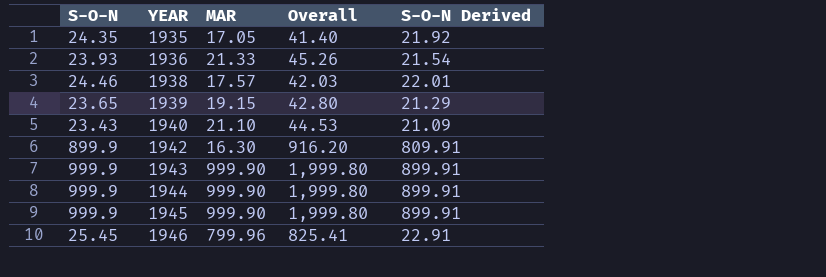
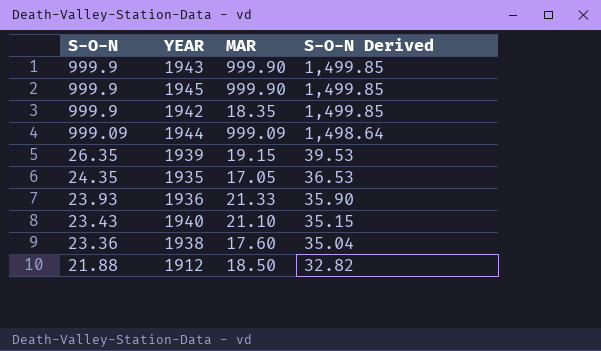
row order: YEAR ascending -> S-O-N descending
column Overall | formula: [S-O-N] + [MAR] -> none
column S-O-N Derived | formula: [S-O-N] * 0.9 -> [S-O-N] * 1.5
row 1946: 25.45 | 799.96 | 825.41 | 22.91 -> none
1942 | S-O-N: 899.9 -> 999.9
1942 | MAR: 16.30 -> 18.35
1944 | S-O-N: 999.9 -> 999.09
1944 | MAR: 999.90 -> 999.09
1939 | S-O-N: 23.65 -> 26.35
1938 | S-O-N: 24.46 -> 23.36
1938 | MAR: 17.57 -> 17.60
row 1912: none -> 21.88 | 18.50 | 32.82

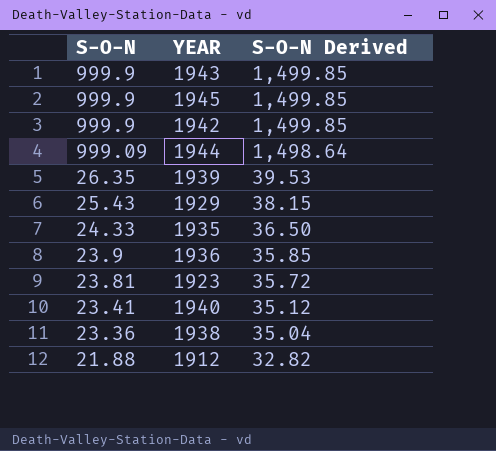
column MAR | position: 3 -> none
row 1929: none -> 25.43 | 38.15
1935 | S-O-N: 24.35 -> 24.33
1935 | S-O-N Derived: 36.53 -> 36.50
1936 | S-O-N: 23.93 -> 23.9
1936 | S-O-N Derived: 35.90 -> 35.85
row 1923: none -> 23.81 | 35.72
1940 | S-O-N: 23.43 -> 23.41
1940 | S-O-N Derived: 35.15 -> 35.12

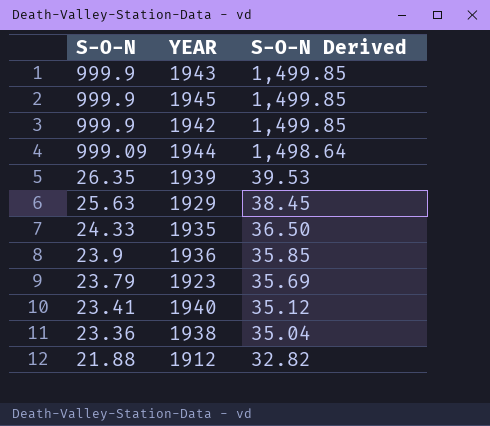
1929 | S-O-N: 25.43 -> 25.63
1929 | S-O-N Derived: 38.15 -> 38.45
1923 | S-O-N: 23.81 -> 23.79
1923 | S-O-N Derived: 35.72 -> 35.69

